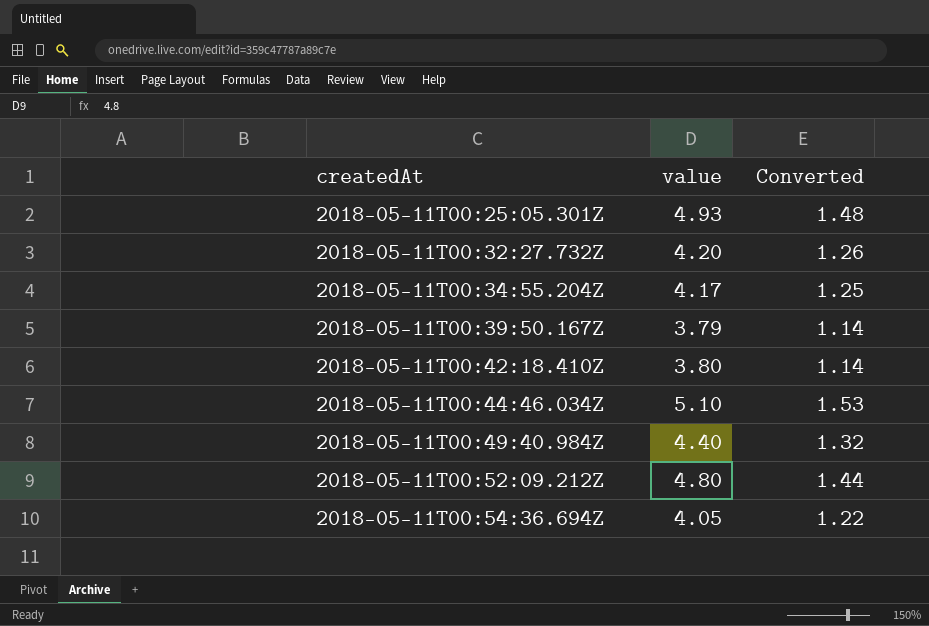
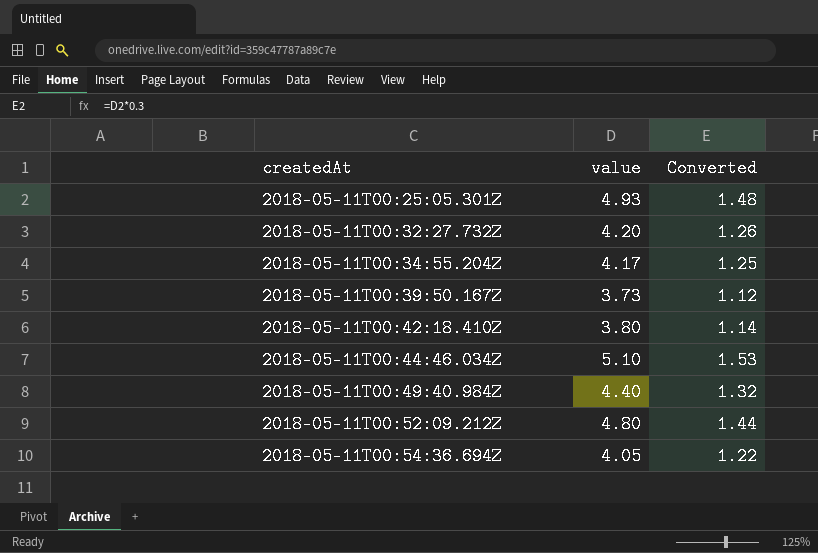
2018-05-11T00:39:50.167Z | value: 3.79 -> 3.73
2018-05-11T00:39:50.167Z | Converted: 1.14 -> 1.12

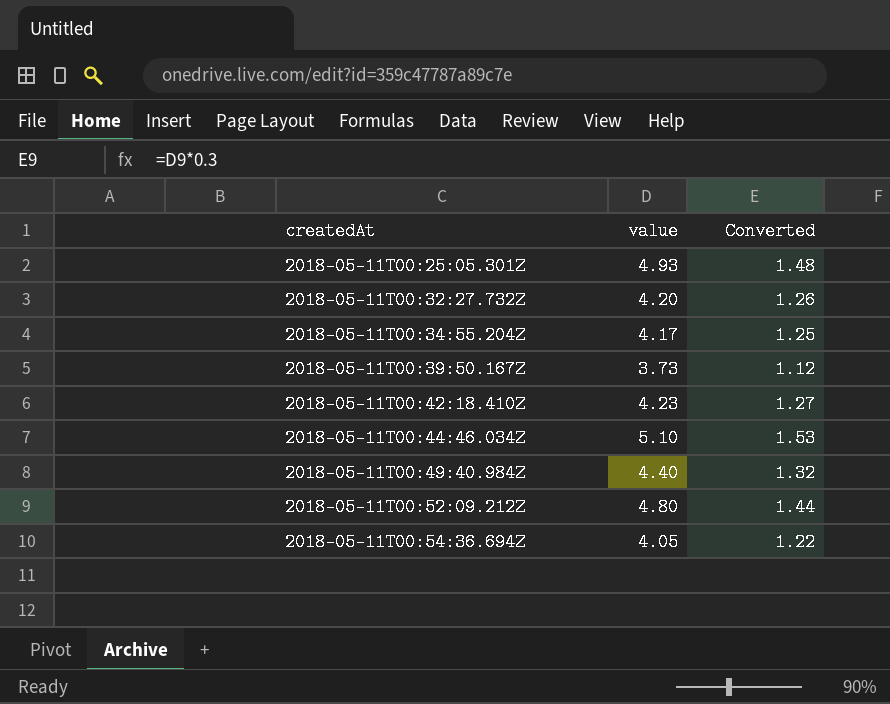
2018-05-11T00:42:18.410Z | value: 3.80 -> 4.23
2018-05-11T00:42:18.410Z | Converted: 1.14 -> 1.27

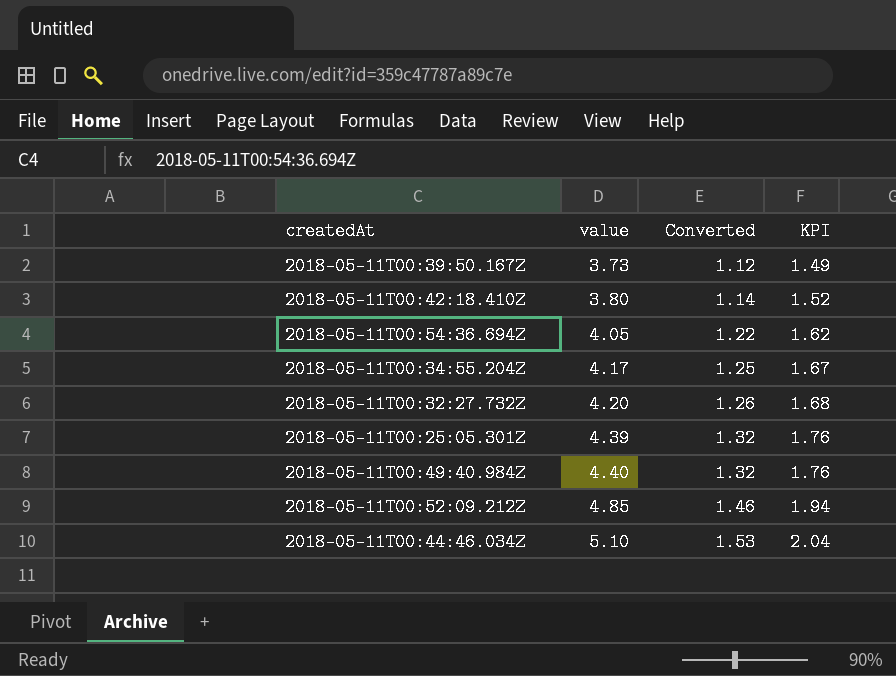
row order: createdAt ascending -> value ascending
column KPI | formula: none -> [value] * 0.4
2018-05-11T00:42:18.410Z | value: 4.23 -> 3.80
2018-05-11T00:42:18.410Z | Converted: 1.27 -> 1.14
2018-05-11T00:25:05.301Z | value: 4.93 -> 4.39
2018-05-11T00:25:05.301Z | Converted: 1.48 -> 1.32
2018-05-11T00:52:09.212Z | value: 4.80 -> 4.85
2018-05-11T00:52:09.212Z | Converted: 1.44 -> 1.46

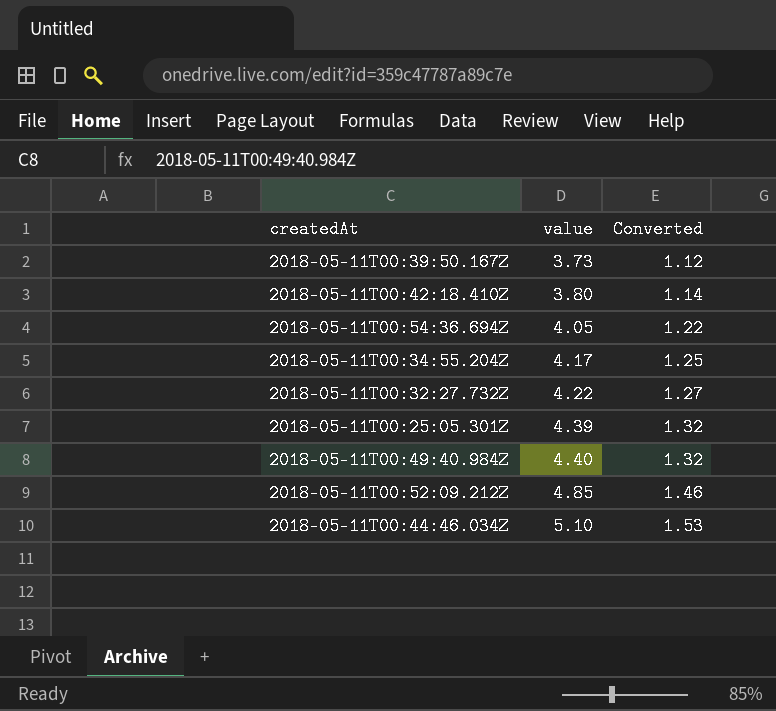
column KPI | formula: [value] * 0.4 -> none
2018-05-11T00:32:27.732Z | value: 4.20 -> 4.22
2018-05-11T00:32:27.732Z | Converted: 1.26 -> 1.27

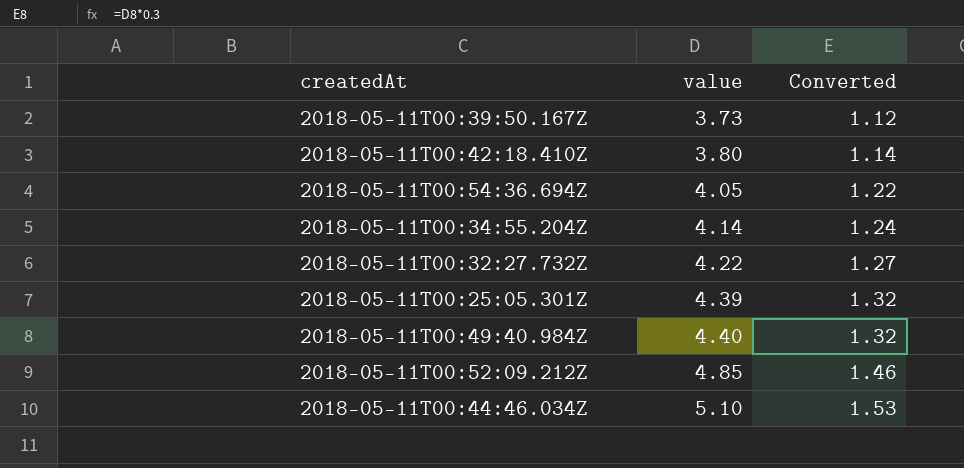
2018-05-11T00:34:55.204Z | value: 4.17 -> 4.14
2018-05-11T00:34:55.204Z | Converted: 1.25 -> 1.24

